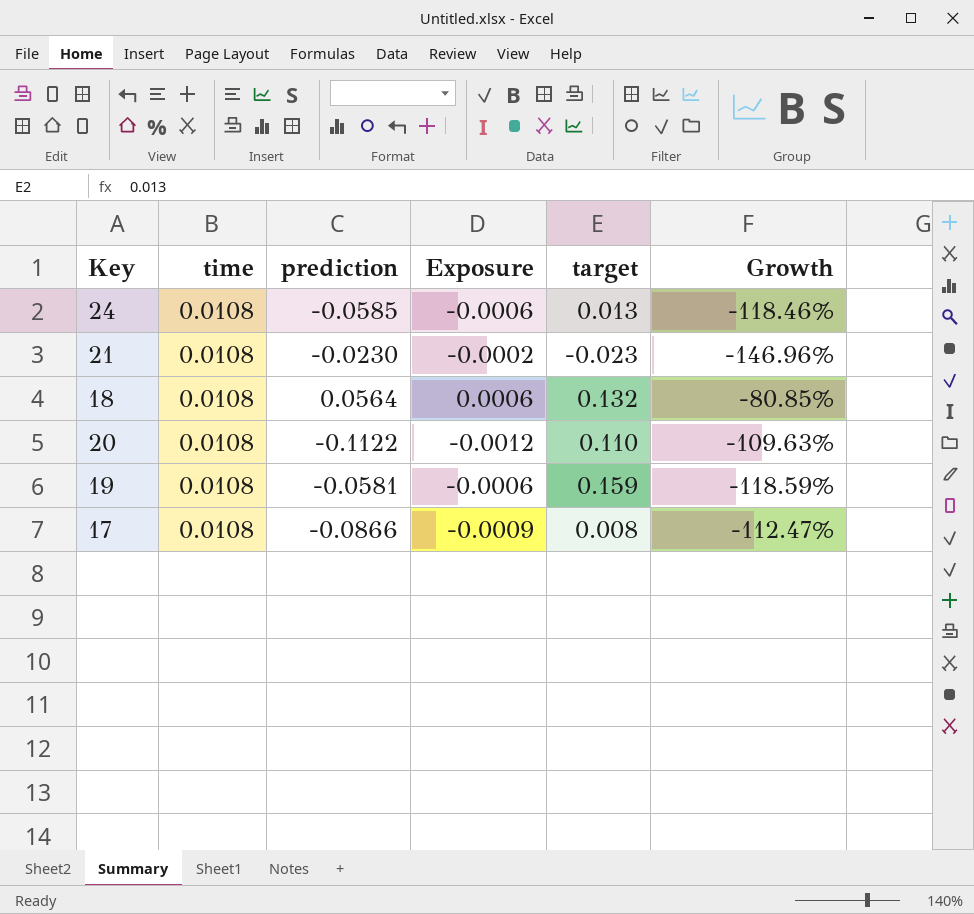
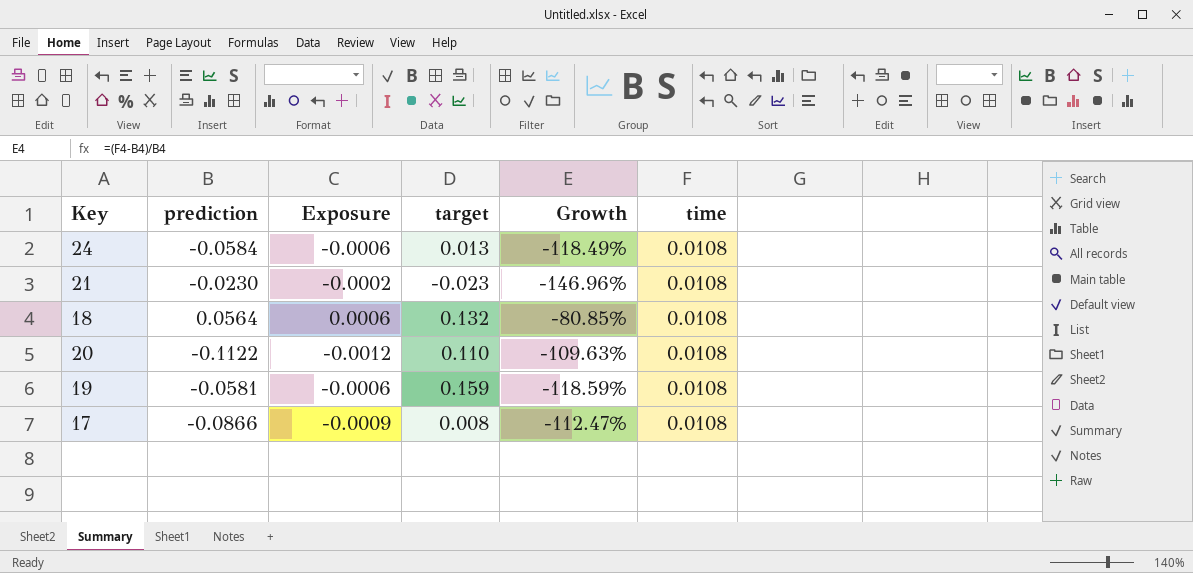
column time | position: 2 -> 6
24 | prediction: -0.0585 -> -0.0584
24 | Growth: -118.46% -> -118.49%

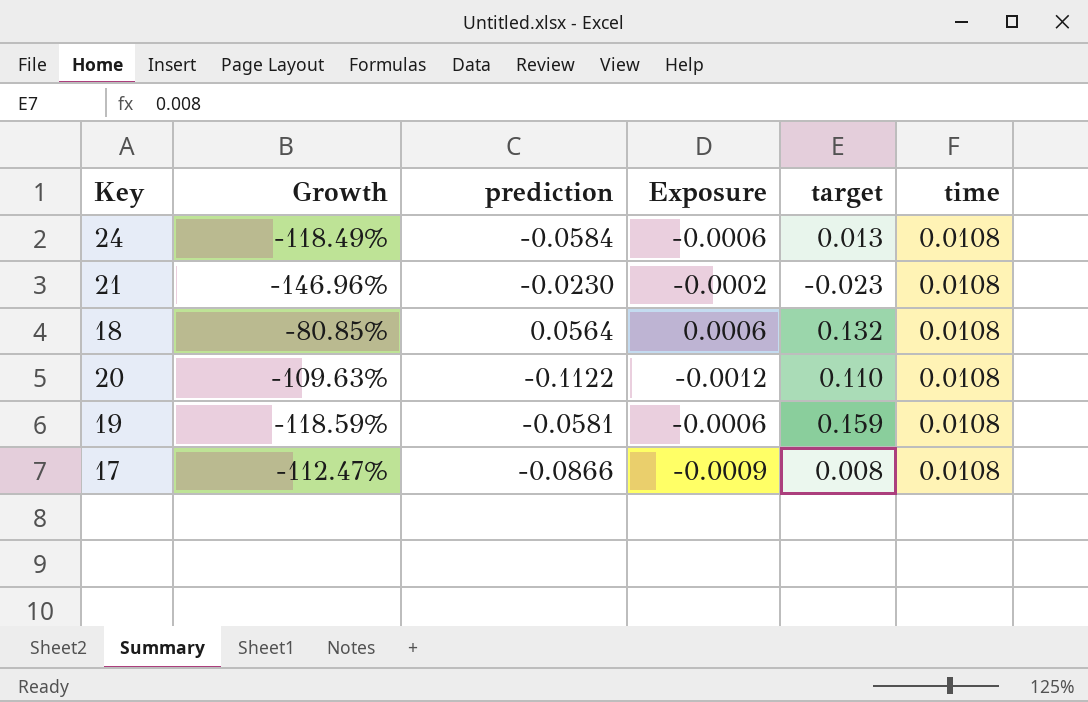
column Growth | position: 5 -> 2

